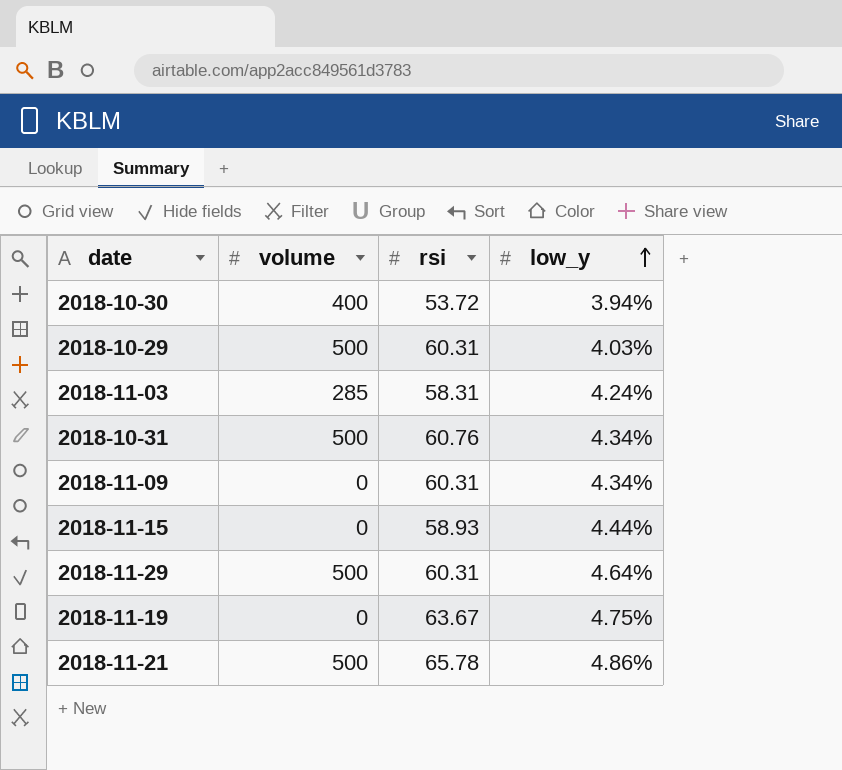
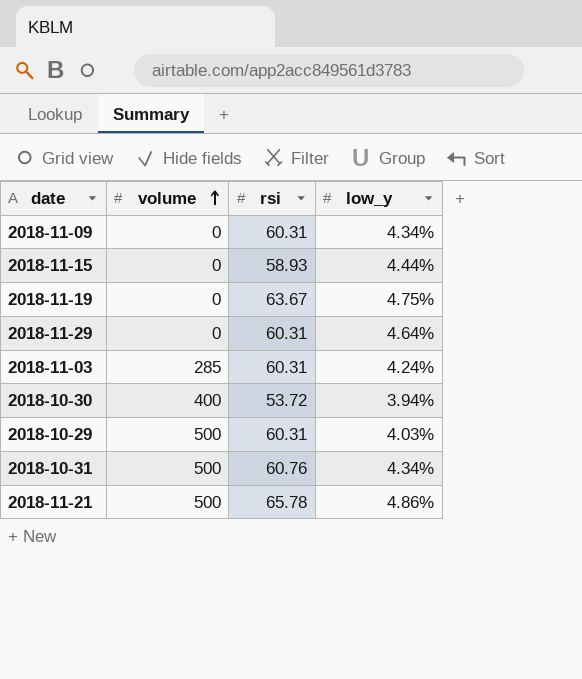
row order: low_y ascending -> volume ascending
2018-11-29 | volume: 500 -> 0
2018-11-03 | rsi: 58.31 -> 60.31

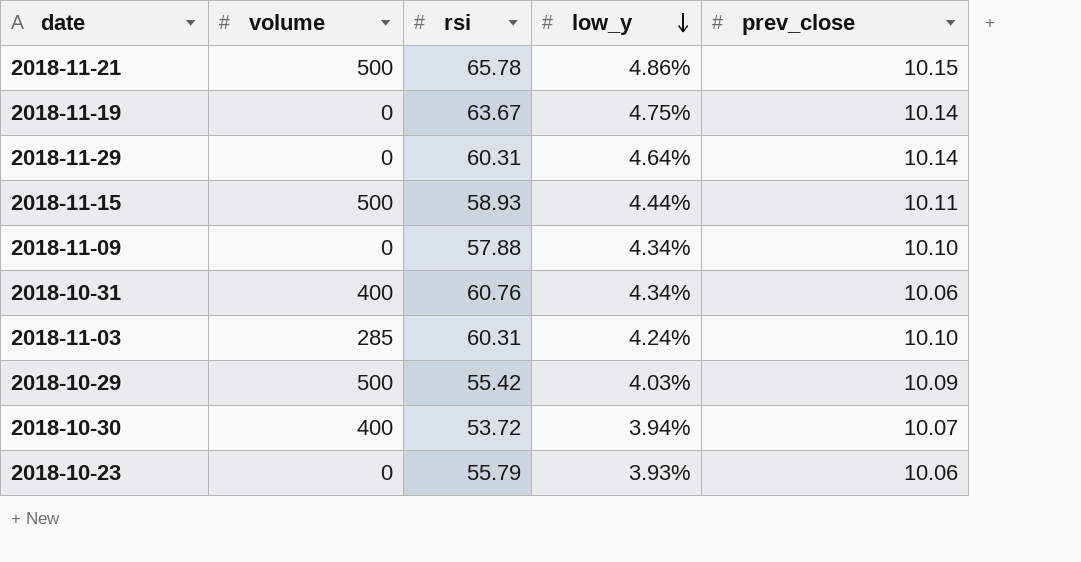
row order: volume ascending -> low_y descending
column prev_close | position: none -> 5
2018-11-15 | volume: 0 -> 500
2018-11-09 | rsi: 60.31 -> 57.88
2018-10-31 | volume: 500 -> 400
2018-10-29 | rsi: 60.31 -> 55.42
row 2018-10-23: none -> 0 | 55.79 | 3.93% | 10.06

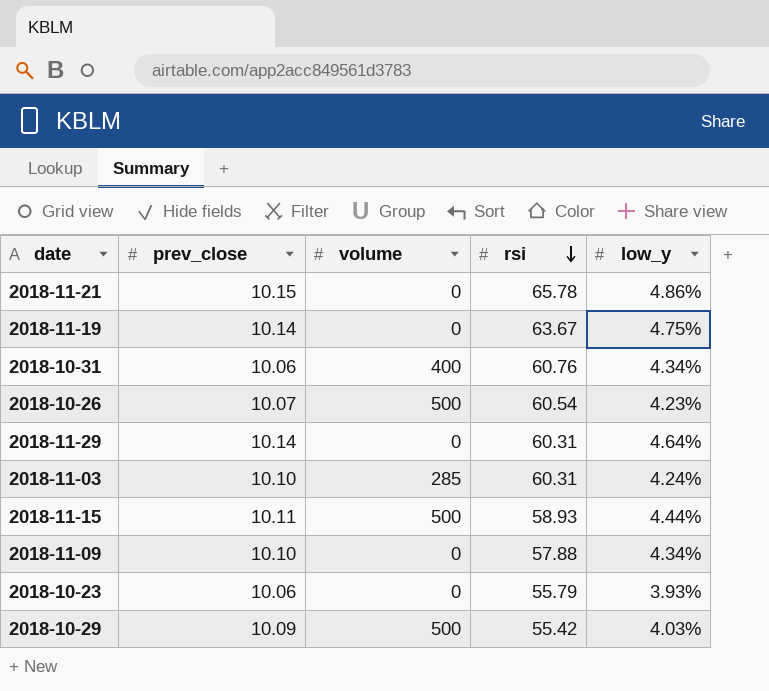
row order: low_y descending -> rsi descending
column prev_close | position: 5 -> 2
row 2018-10-30: 400 | 53.72 | 3.94% | 10.07 -> none
2018-11-21 | volume: 500 -> 0
row 2018-10-26: none -> 10.07 | 500 | 60.54 | 4.23%

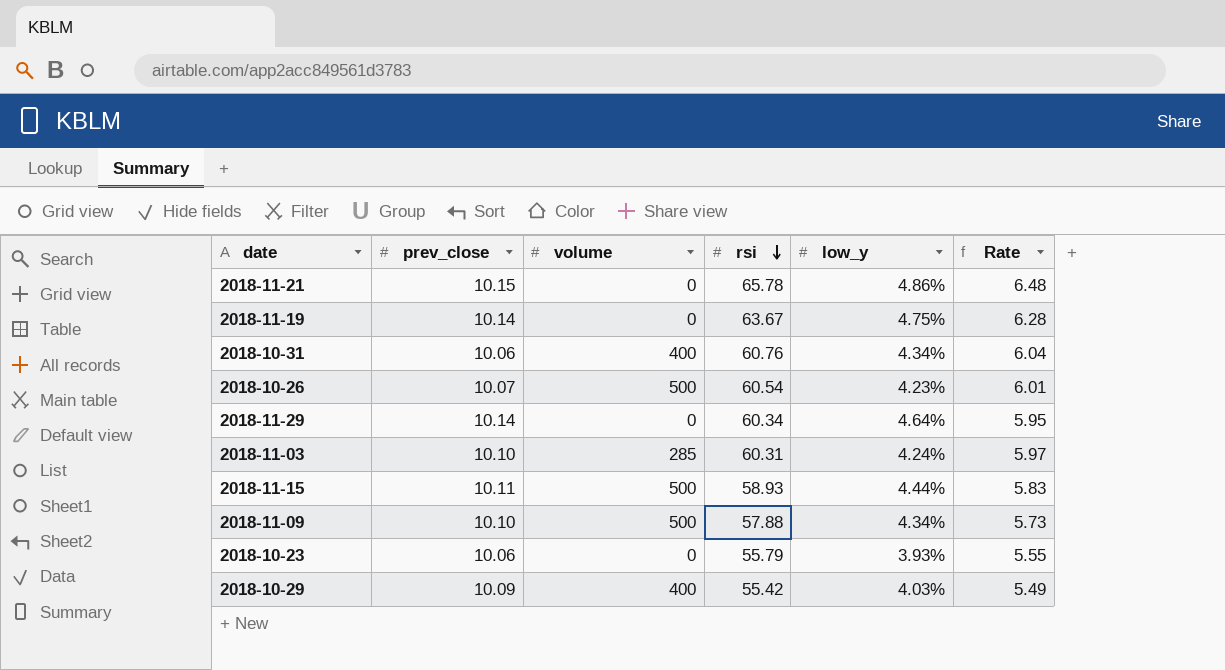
column Rate | formula: none -> [rsi] / [prev_close]
2018-11-29 | rsi: 60.31 -> 60.34
2018-11-09 | volume: 0 -> 500
2018-10-29 | volume: 500 -> 400

